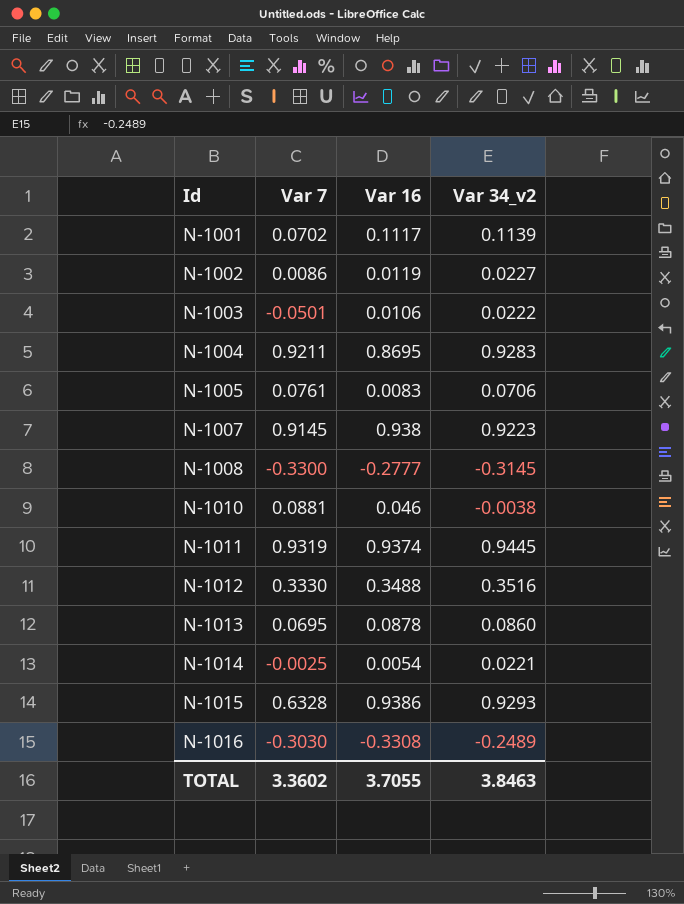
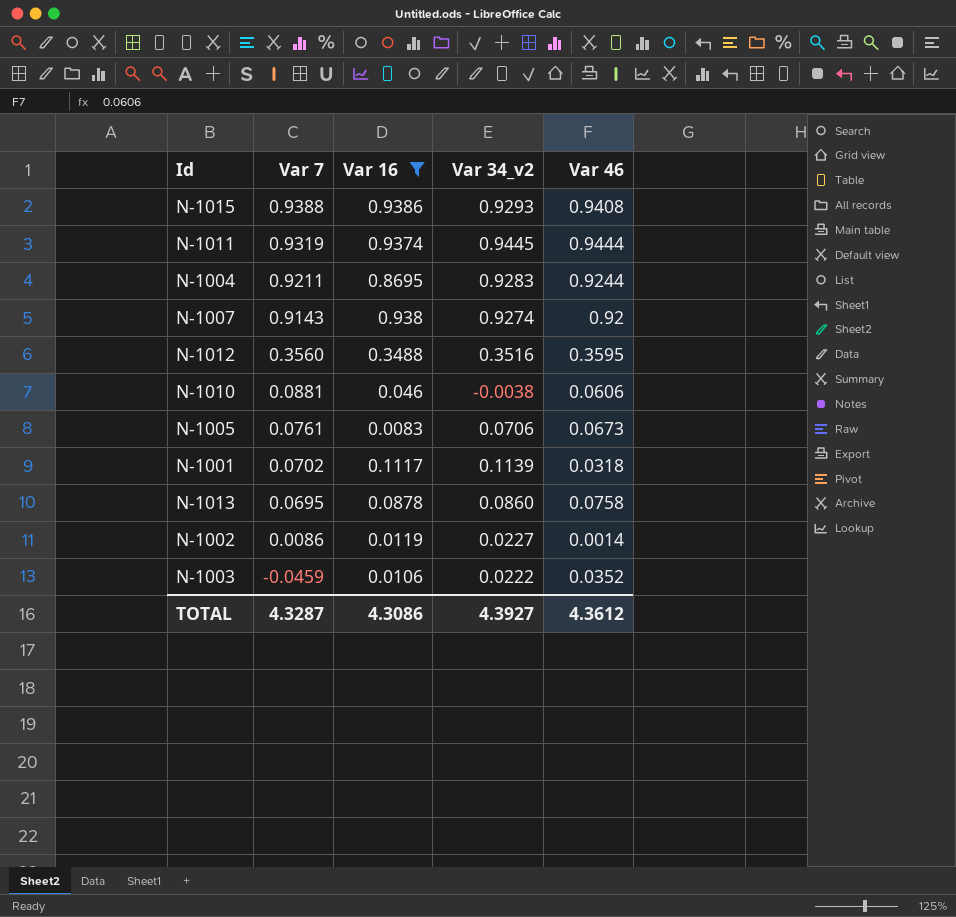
filter: none -> Var 16 >= 0.0083
row order: Id ascending -> Var 7 descending
column Var 46 | position: none -> 5
N-1015 | Var 7: 0.6328 -> 0.9388
N-1007 | Var 7: 0.9145 -> 0.9143
N-1007 | Var 34_v2: 0.9223 -> 0.9274
N-1012 | Var 7: 0.3330 -> 0.3560
N-1003 | Var 7: -0.0501 -> -0.0459
TOTAL | Var 7: 3.3602 -> 4.3287
TOTAL | Var 16: 3.7055 -> 4.3086
TOTAL | Var 34_v2: 3.8463 -> 4.3927

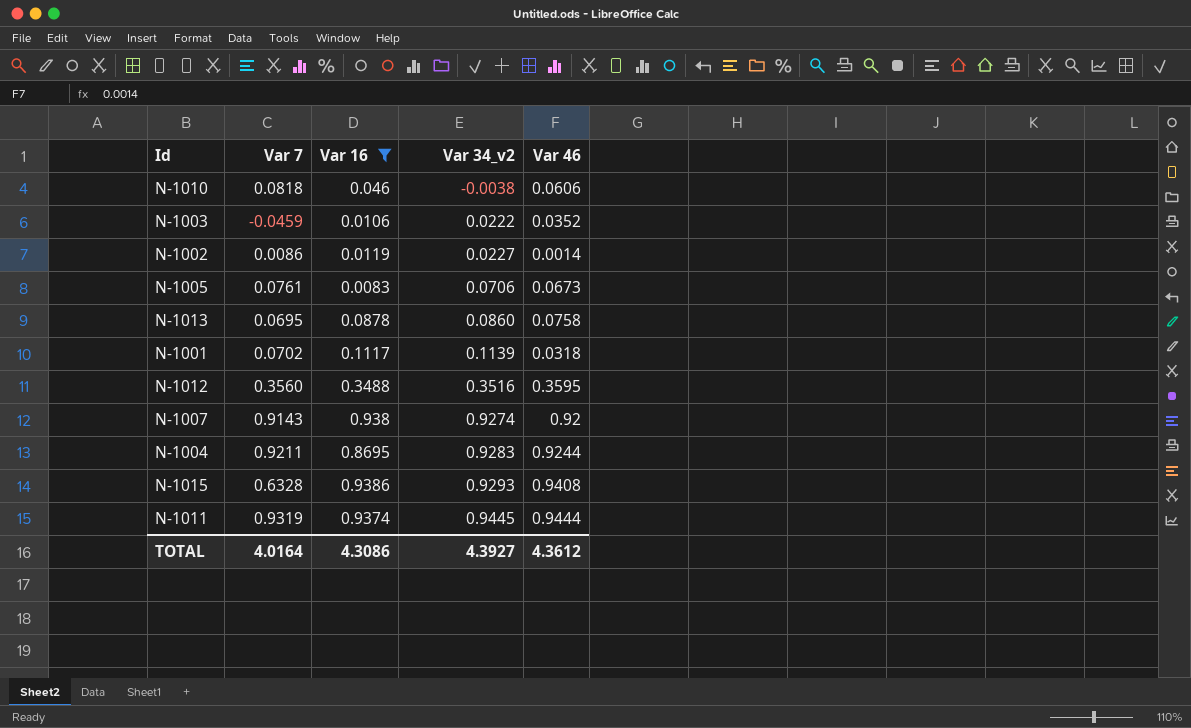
row order: Var 7 descending -> Var 34_v2 ascending
N-1010 | Var 7: 0.0881 -> 0.0818
N-1015 | Var 7: 0.9388 -> 0.6328
TOTAL | Var 7: 4.3287 -> 4.0164

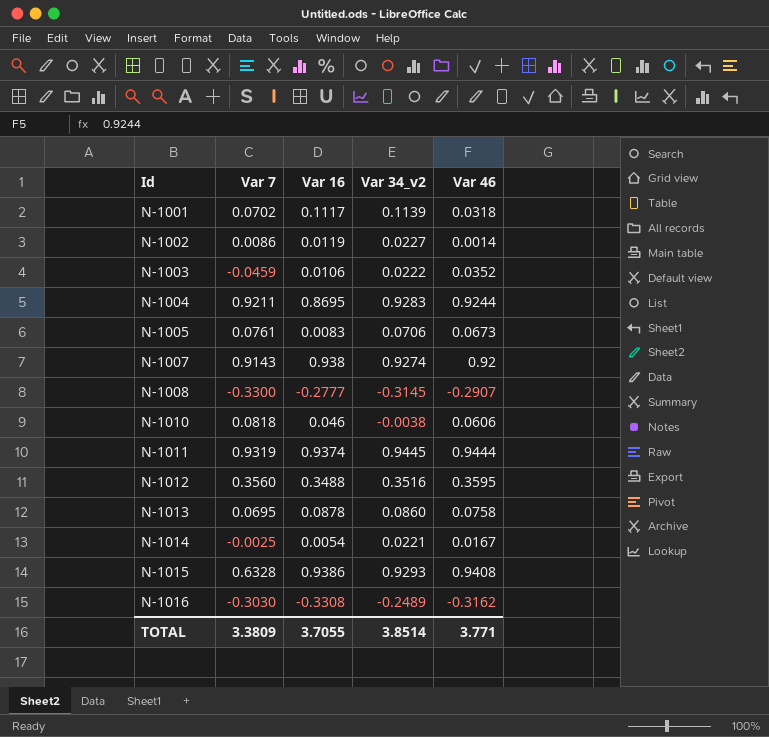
filter: Var 16 >= 0.0083 -> none
row order: Var 34_v2 ascending -> Id ascending
TOTAL | Var 7: 4.0164 -> 3.3809
TOTAL | Var 16: 4.3086 -> 3.7055
TOTAL | Var 34_v2: 4.3927 -> 3.8514
TOTAL | Var 46: 4.3612 -> 3.771

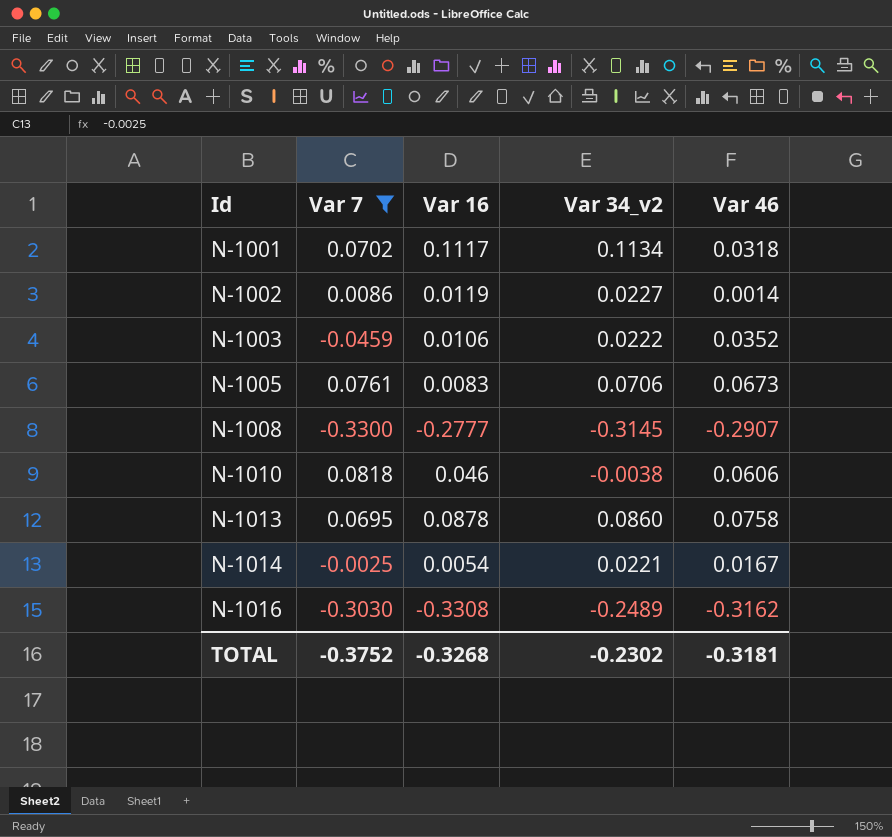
filter: none -> Var 7 <= 0.0818
N-1001 | Var 34_v2: 0.1139 -> 0.1134
TOTAL | Var 7: 3.3809 -> -0.3752
TOTAL | Var 16: 3.7055 -> -0.3268
TOTAL | Var 34_v2: 3.8514 -> -0.2302
TOTAL | Var 46: 3.771 -> -0.3181

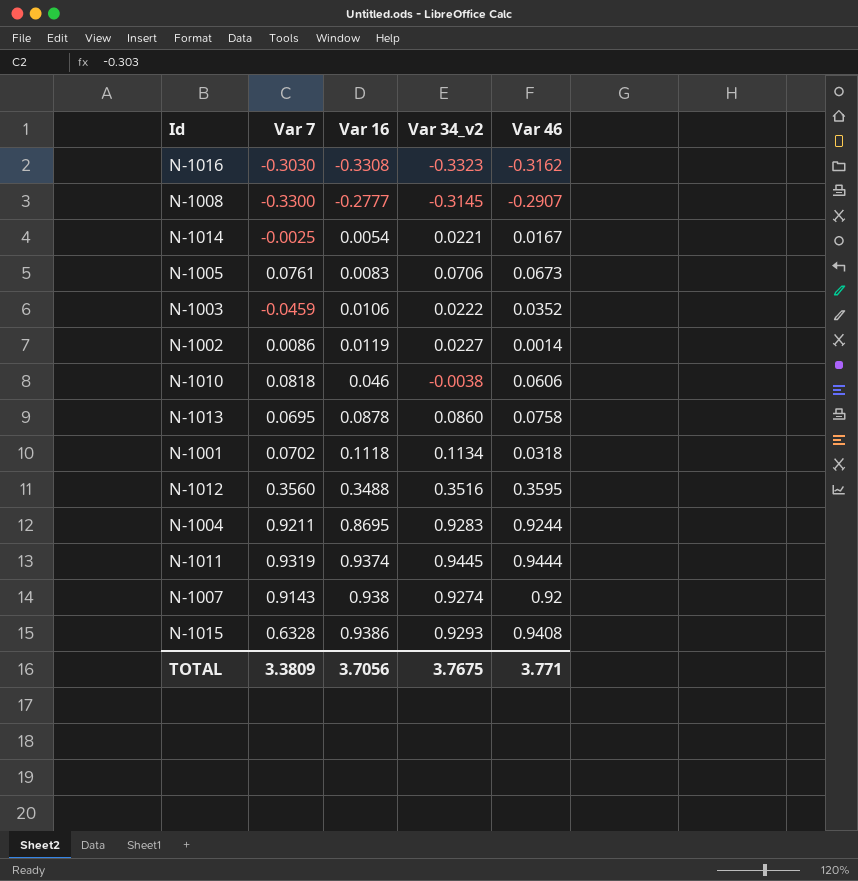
filter: Var 7 <= 0.0818 -> none
row order: Id ascending -> Var 16 ascending
N-1016 | Var 34_v2: -0.2489 -> -0.3323
N-1001 | Var 16: 0.1117 -> 0.1118
TOTAL | Var 7: -0.3752 -> 3.3809
TOTAL | Var 16: -0.3268 -> 3.7056
TOTAL | Var 34_v2: -0.2302 -> 3.7675
TOTAL | Var 46: -0.3181 -> 3.771

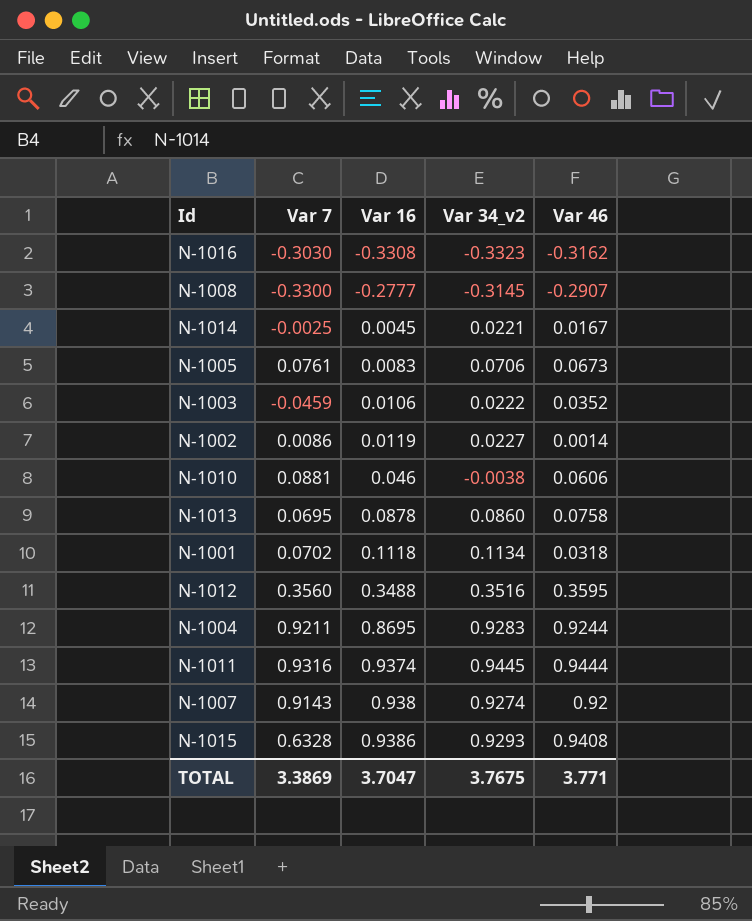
N-1014 | Var 16: 0.0054 -> 0.0045
N-1010 | Var 7: 0.0818 -> 0.0881
N-1011 | Var 7: 0.9319 -> 0.9316
TOTAL | Var 7: 3.3809 -> 3.3869
TOTAL | Var 16: 3.7056 -> 3.7047

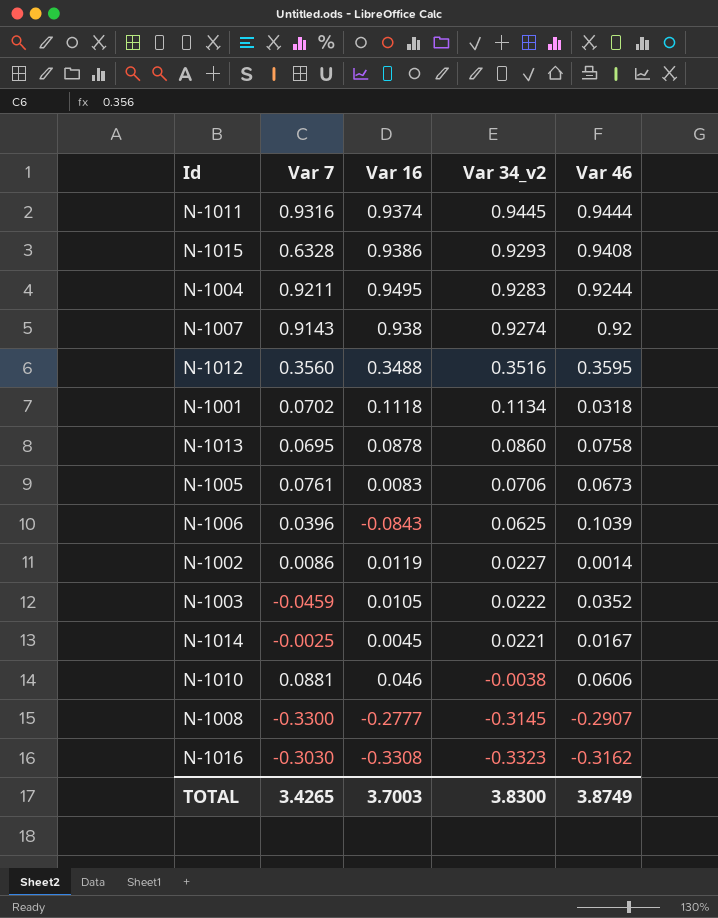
row order: Var 16 ascending -> Var 34_v2 descending
N-1004 | Var 16: 0.8695 -> 0.9495
row N-1006: none -> 0.0396 | -0.0843 | 0.0625 | 0.1039
N-1003 | Var 16: 0.0106 -> 0.0105
TOTAL | Var 7: 3.3869 -> 3.4265
TOTAL | Var 16: 3.7047 -> 3.7003
TOTAL | Var 34_v2: 3.7675 -> 3.8300
TOTAL | Var 46: 3.771 -> 3.8749

